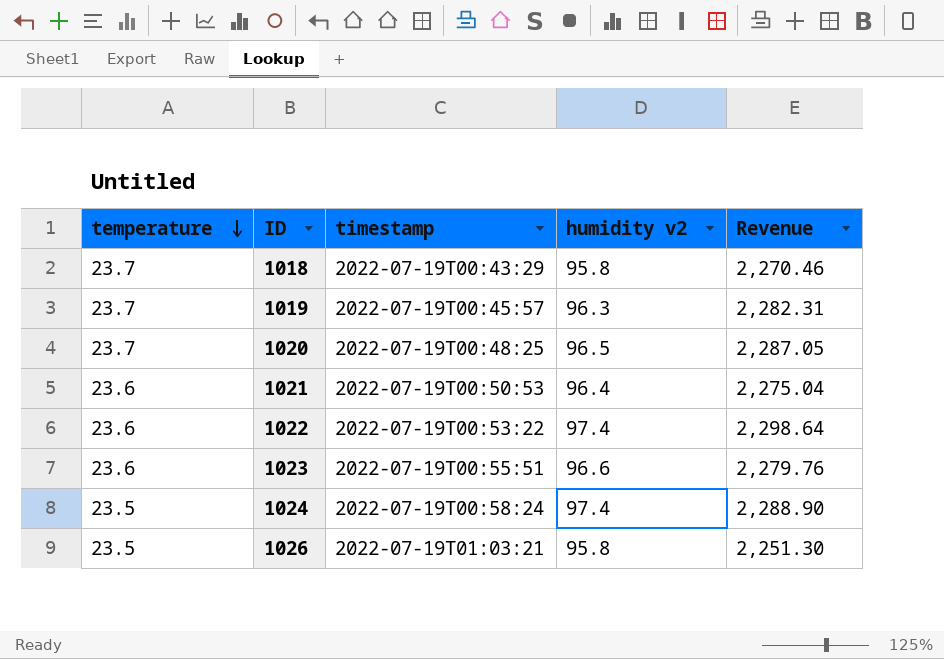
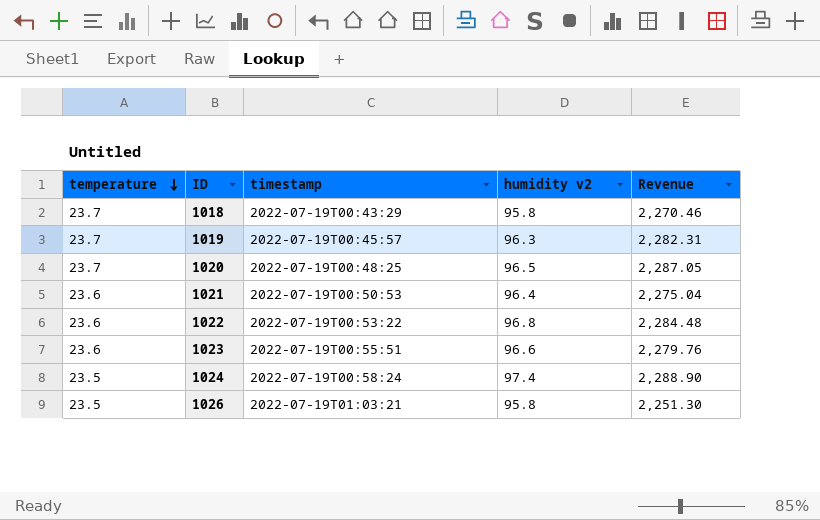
1022 | humidity v2: 97.4 -> 96.8
1022 | Revenue: 2,298.64 -> 2,284.48

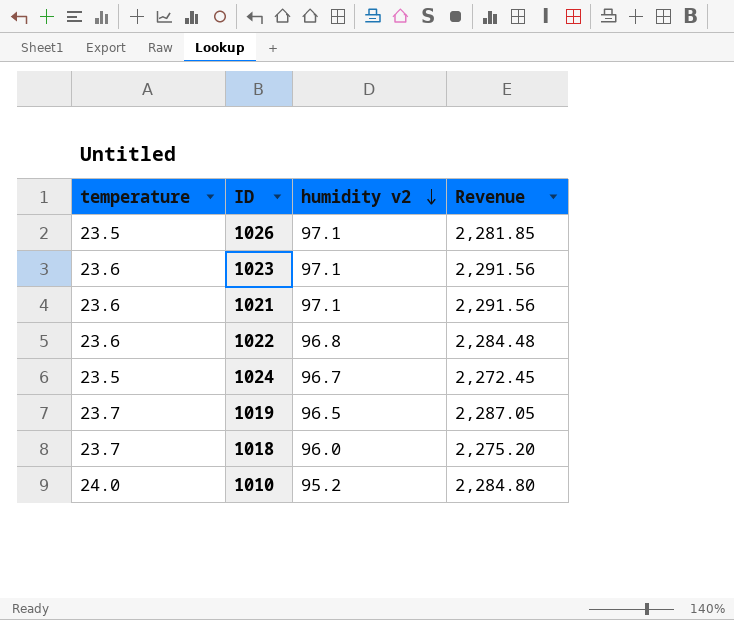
row order: temperature descending -> humidity v2 descending
column timestamp | position: 3 -> none
row 1020: 23.7 | 2022-07-19T00:48:25 | 96.5 | 2,287.05 -> none
1026 | humidity v2: 95.8 -> 97.1
1026 | Revenue: 2,251.30 -> 2,281.85
1023 | humidity v2: 96.6 -> 97.1
1023 | Revenue: 2,279.76 -> 2,291.56
1021 | humidity v2: 96.4 -> 97.1
1021 | Revenue: 2,275.04 -> 2,291.56
1024 | humidity v2: 97.4 -> 96.7
1024 | Revenue: 2,288.90 -> 2,272.45
1019 | humidity v2: 96.3 -> 96.5
1019 | Revenue: 2,282.31 -> 2,287.05
1018 | humidity v2: 95.8 -> 96.0
1018 | Revenue: 2,270.46 -> 2,275.20
row 1010: none -> 24.0 | 95.2 | 2,284.80

